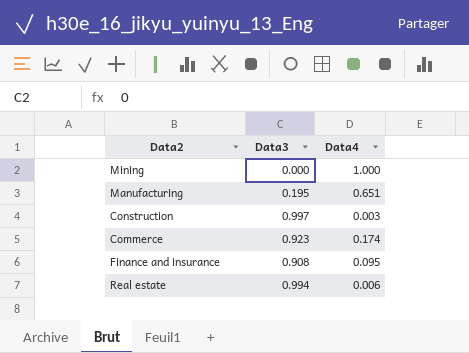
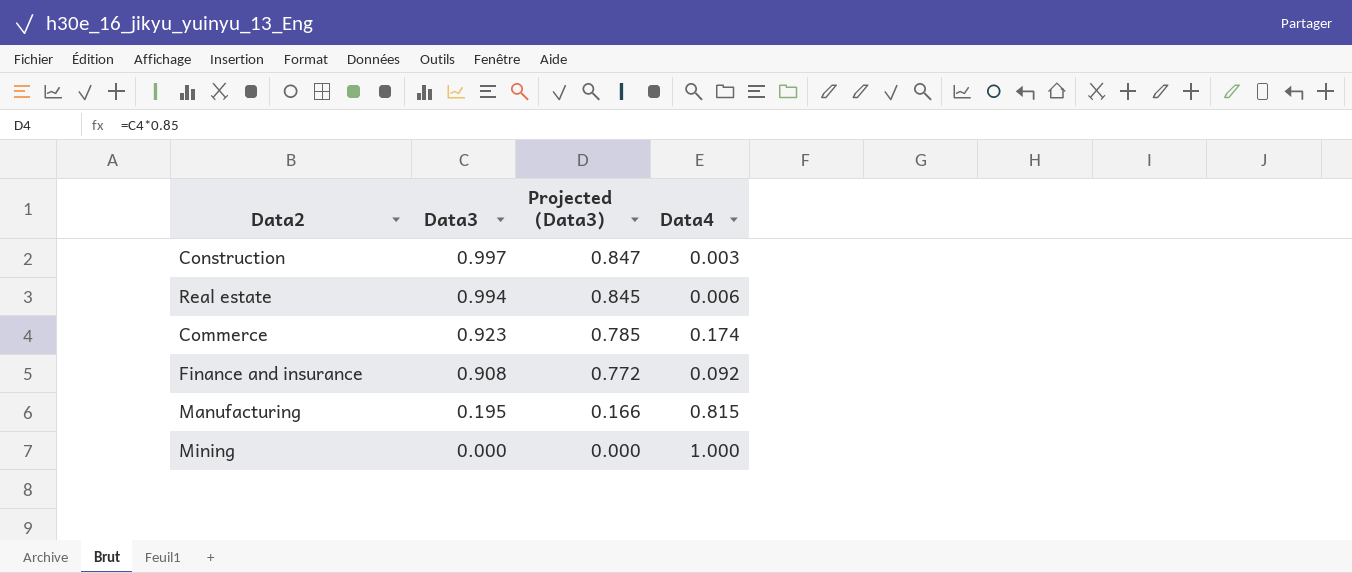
row order: none -> Data3 descending
column Projected (Data3) | formula: none -> [Data3] * 0.85
Finance and insurance | Data4: 0.095 -> 0.092
Manufacturing | Data4: 0.651 -> 0.815

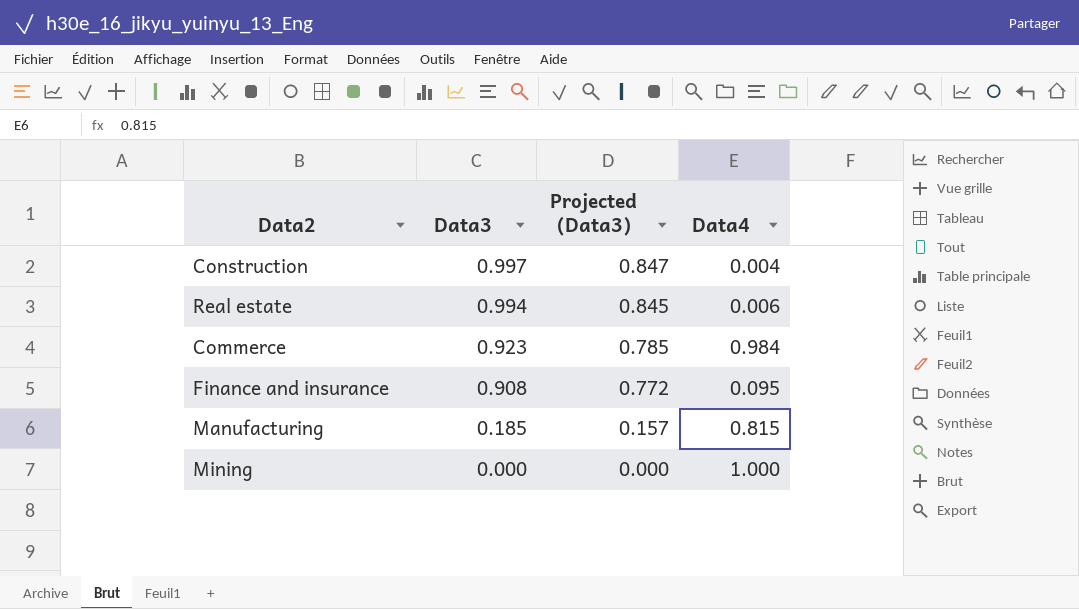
Construction | Data4: 0.003 -> 0.004
Commerce | Data4: 0.174 -> 0.984
Finance and insurance | Data4: 0.092 -> 0.095
Manufacturing | Data3: 0.195 -> 0.185
Manufacturing | Projected (Data3): 0.166 -> 0.157

